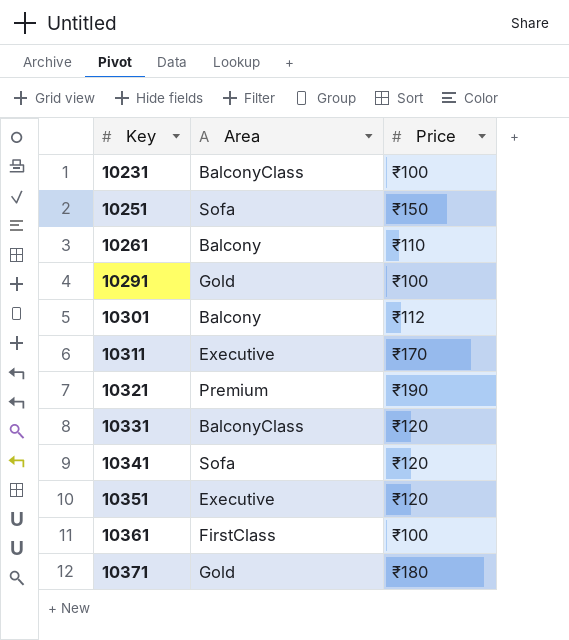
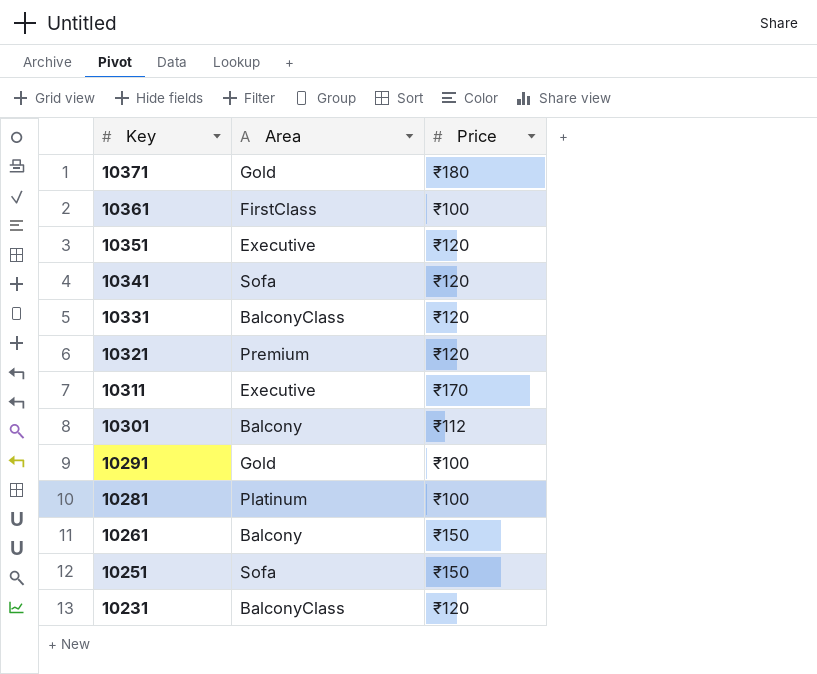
row order: Key ascending -> Key descending
10321 | Price: ₹190 -> ₹120
row 10281: none -> Platinum | ₹100
10261 | Price: ₹110 -> ₹150
10231 | Price: ₹100 -> ₹120

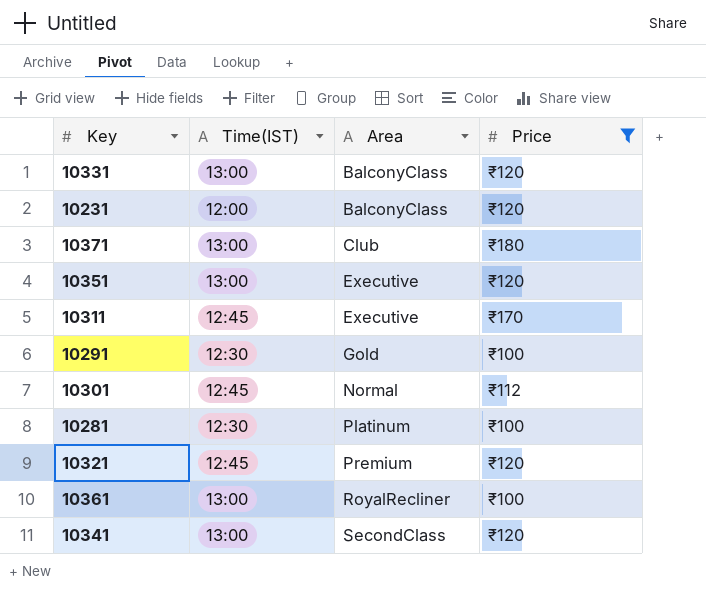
filter: none -> Price != ₹150
row order: Key descending -> Area ascending
column Time(IST) | position: none -> 2
10371 | Area: Gold -> Club
10301 | Area: Balcony -> Normal
10361 | Area: FirstClass -> RoyalRecliner
10341 | Area: Sofa -> SecondClass

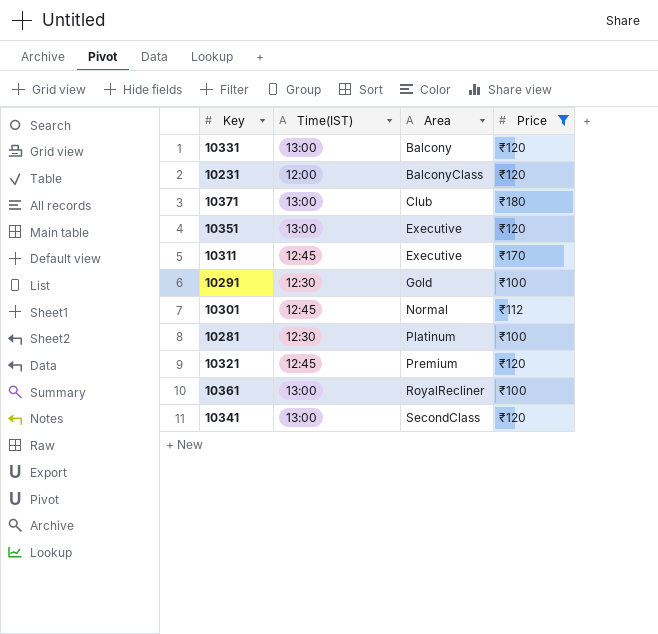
10331 | Area: BalconyClass -> Balcony

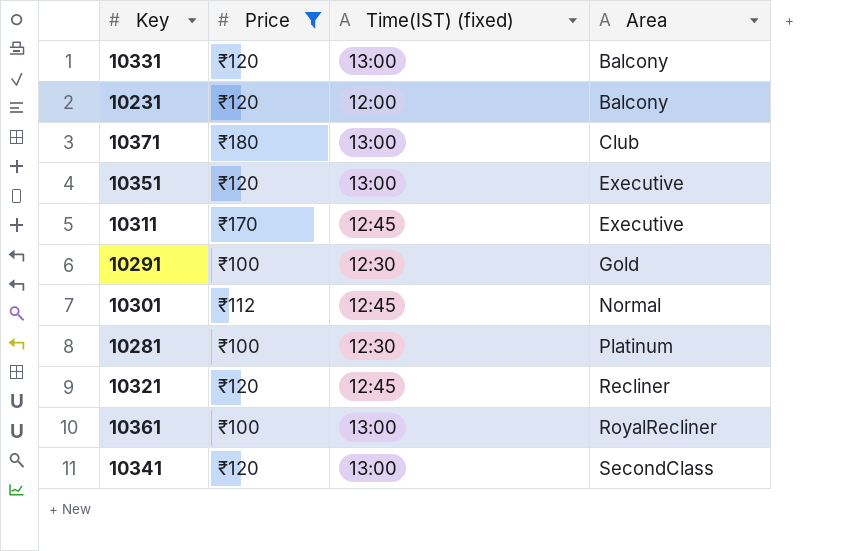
column Price | position: 4 -> 2
column name: Time(IST) -> Time(IST) (fixed)
10231 | Area: BalconyClass -> Balcony
10321 | Area: Premium -> Recliner

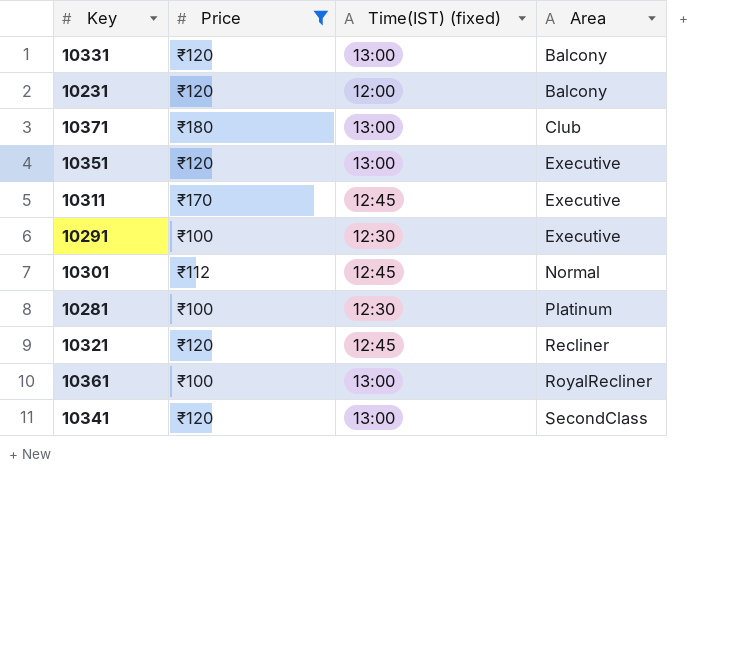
10291 | Area: Gold -> Executive

